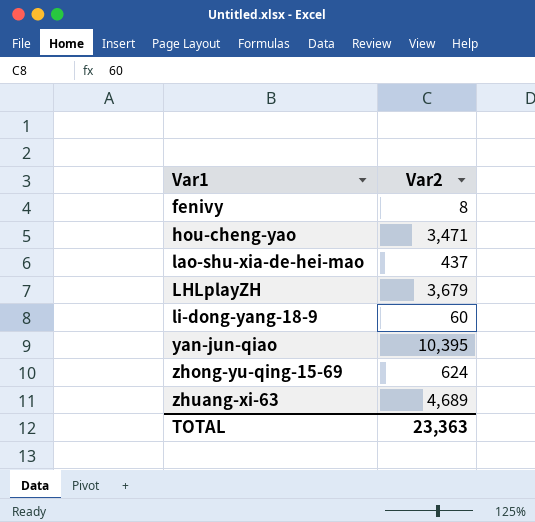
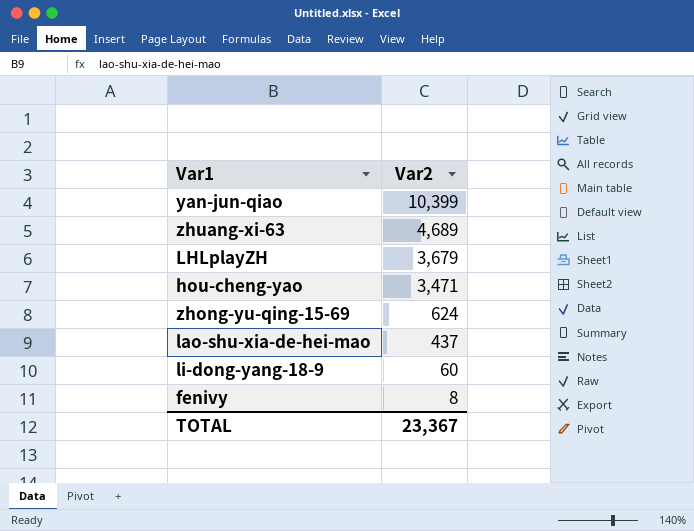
row order: Var1 ascending -> Var2 descending
yan-jun-qiao | Var2: 10,395 -> 10,399
TOTAL | Var2: 23,363 -> 23,367

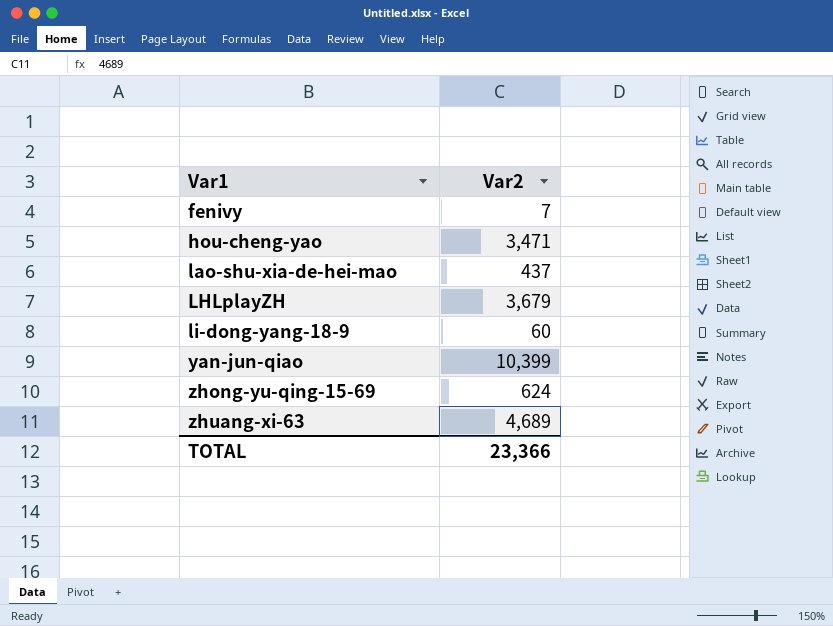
row order: Var2 descending -> Var1 ascending
fenivy | Var2: 8 -> 7
TOTAL | Var2: 23,367 -> 23,366

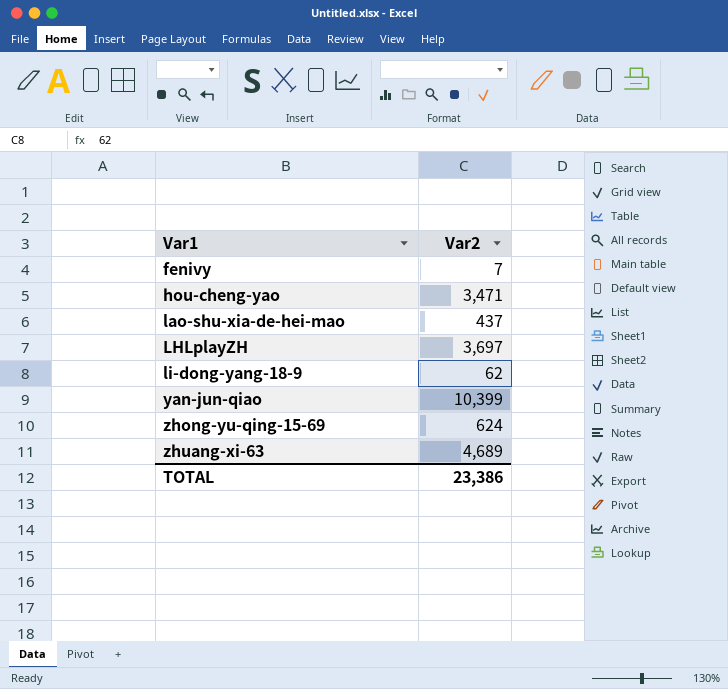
LHLplayZH | Var2: 3,679 -> 3,697
li-dong-yang-18-9 | Var2: 60 -> 62
TOTAL | Var2: 23,366 -> 23,386

